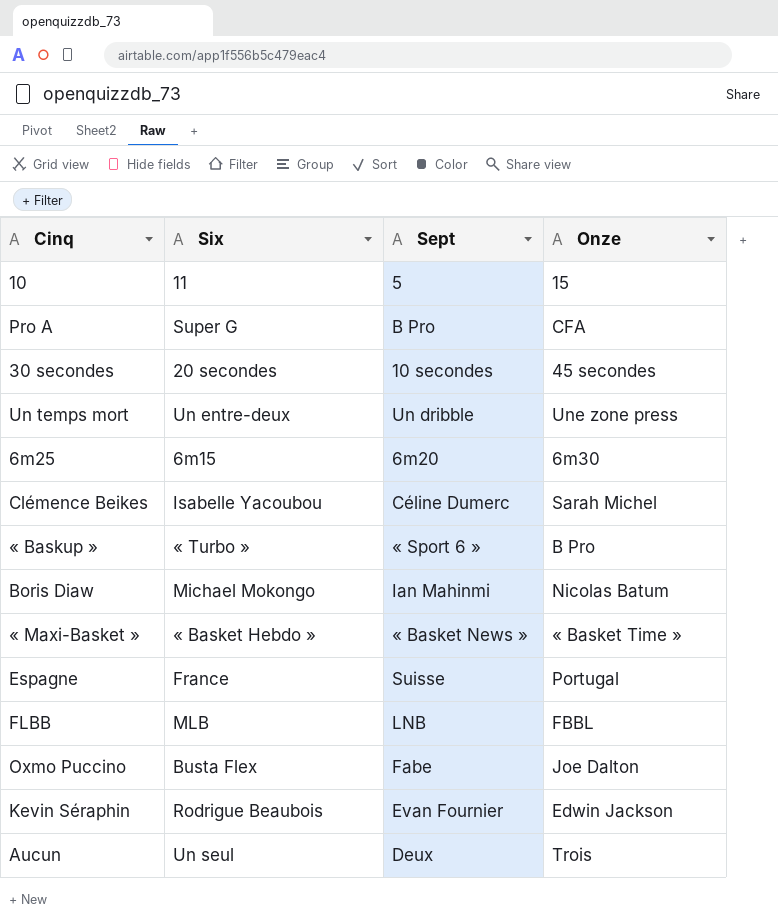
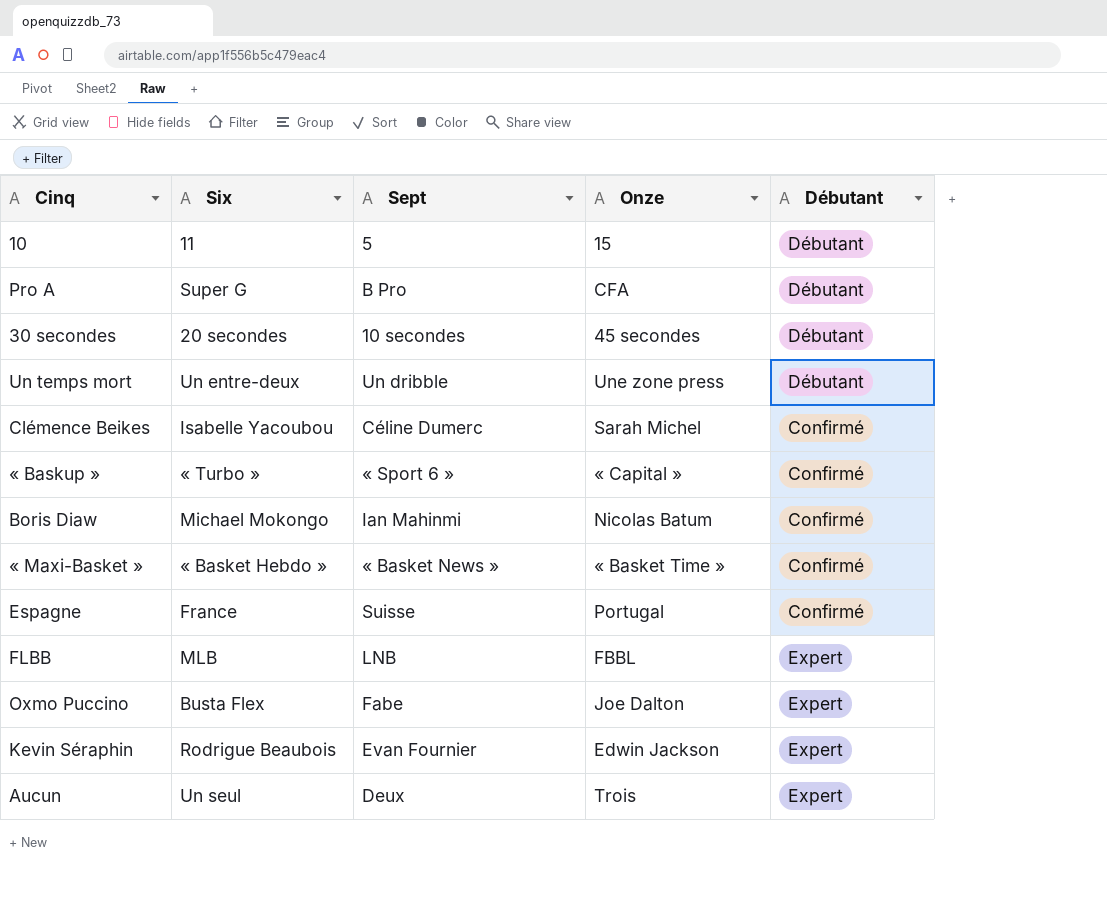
column Débutant | position: none -> 5
row 6m25: 6m15 | 6m20 | 6m30 -> none
« Baskup » | Onze: B Pro -> « Capital »

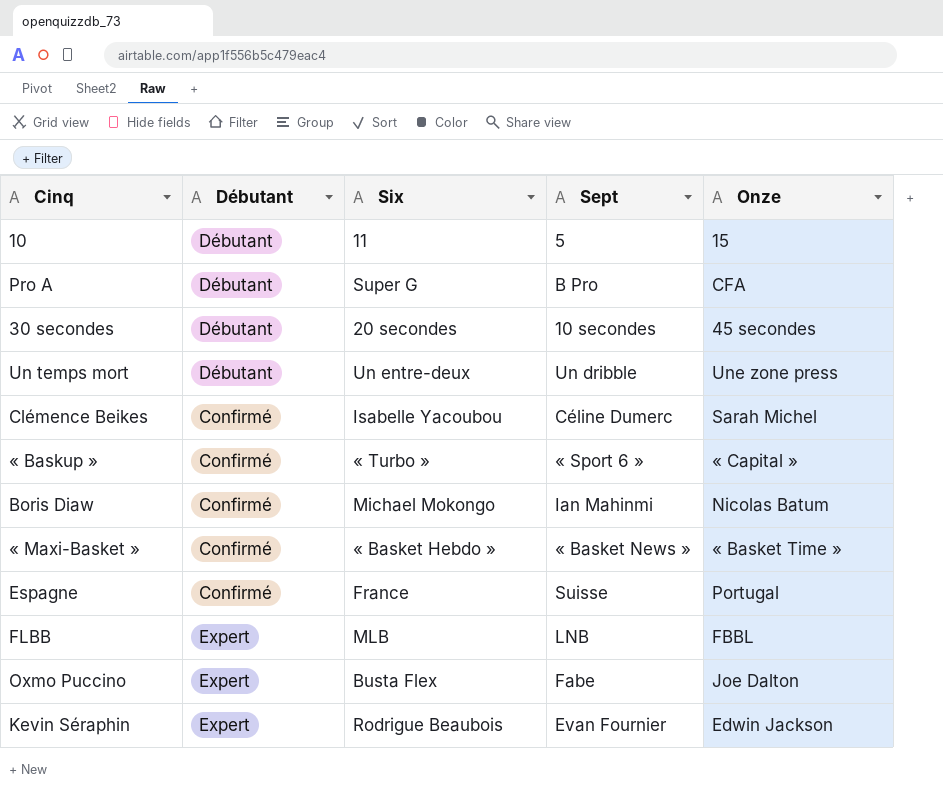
column Débutant | position: 5 -> 2
row Aucun: Un seul | Deux | Trois | Expert -> none

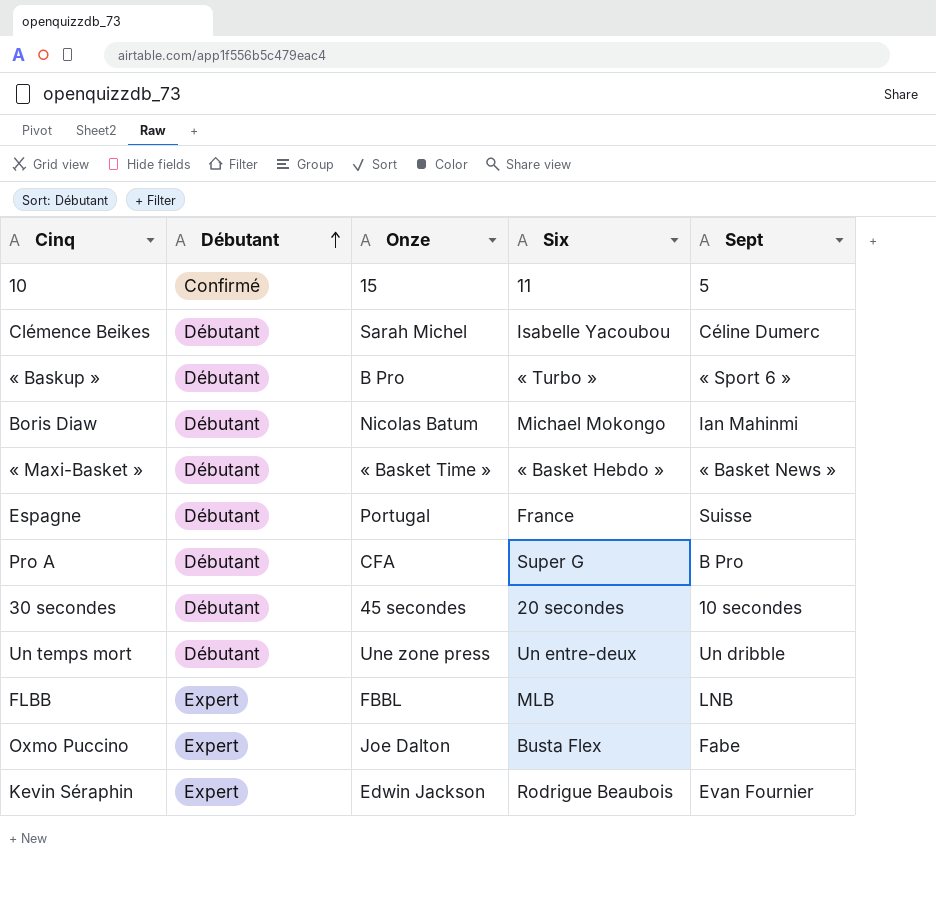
row order: none -> Débutant ascending
column Onze | position: 5 -> 3
10 | Débutant: Débutant -> Confirmé
Clémence Beikes | Débutant: Confirmé -> Débutant
« Baskup » | Débutant: Confirmé -> Débutant
« Baskup » | Onze: « Capital » -> B Pro
Boris Diaw | Débutant: Confirmé -> Débutant
« Maxi-Basket » | Débutant: Confirmé -> Débutant
Espagne | Débutant: Confirmé -> Débutant

